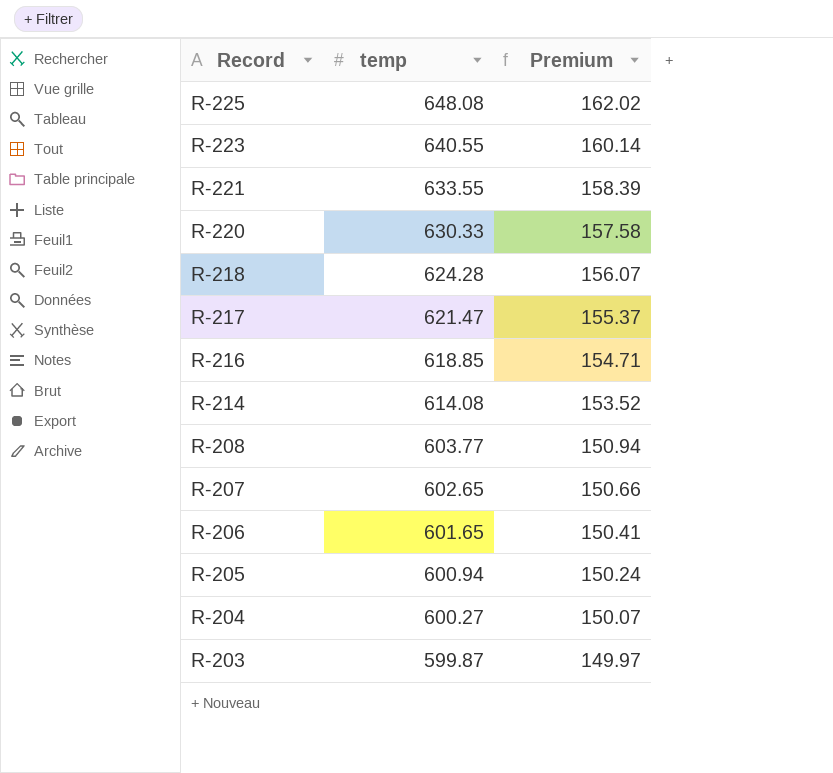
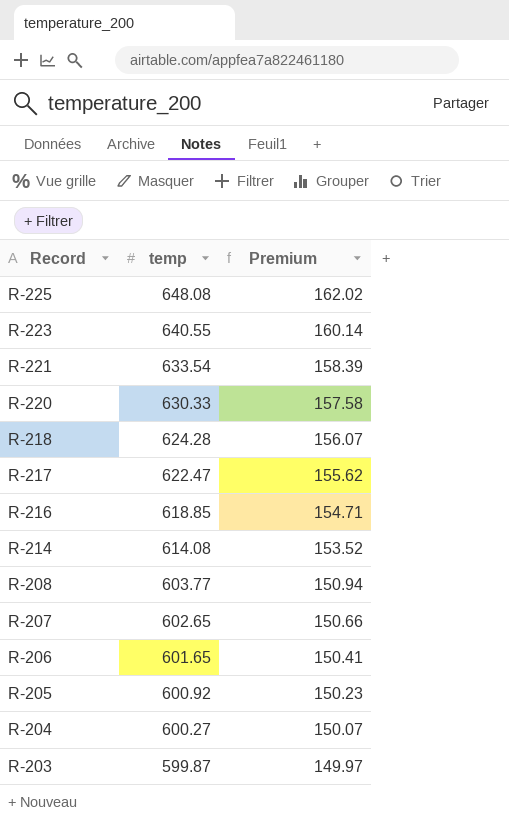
R-221 | temp: 633.55 -> 633.54
R-217 | temp: 621.47 -> 622.47
R-217 | Premium: 155.37 -> 155.62
R-205 | temp: 600.94 -> 600.92
R-205 | Premium: 150.24 -> 150.23

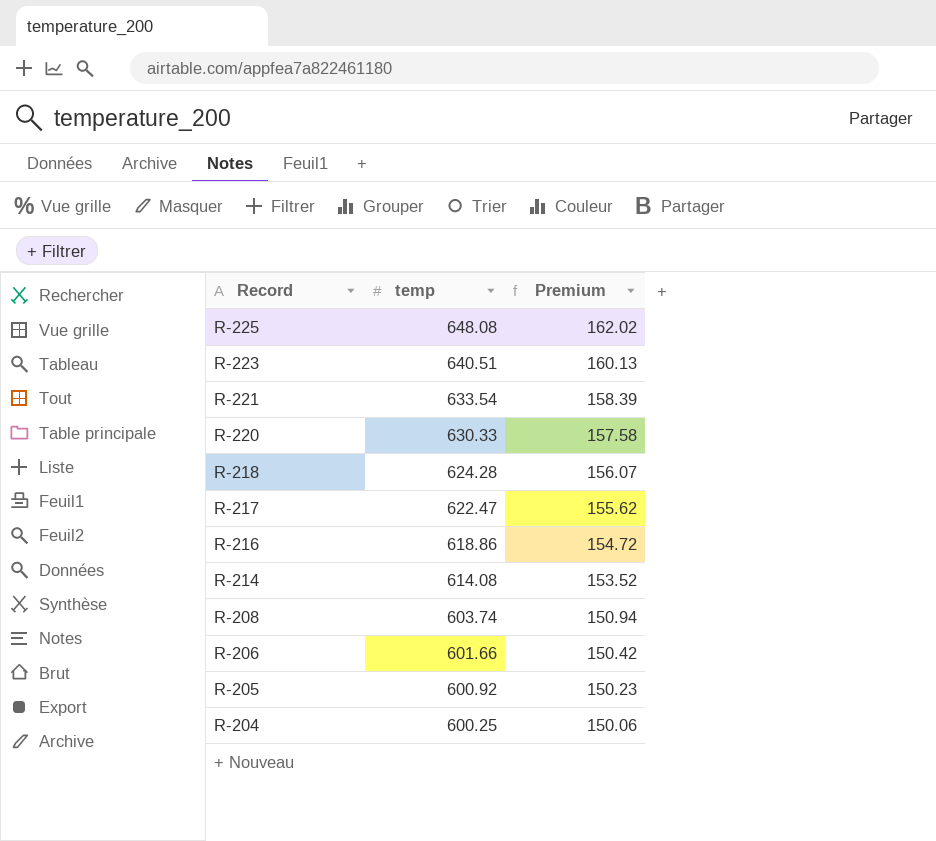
row R-207: 602.65 | 150.66 -> none
row R-203: 599.87 | 149.97 -> none
R-223 | temp: 640.55 -> 640.51
R-223 | Premium: 160.14 -> 160.13
R-216 | temp: 618.85 -> 618.86
R-216 | Premium: 154.71 -> 154.72
R-208 | temp: 603.77 -> 603.74
R-206 | temp: 601.65 -> 601.66
R-206 | Premium: 150.41 -> 150.42
R-204 | temp: 600.27 -> 600.25
R-204 | Premium: 150.07 -> 150.06

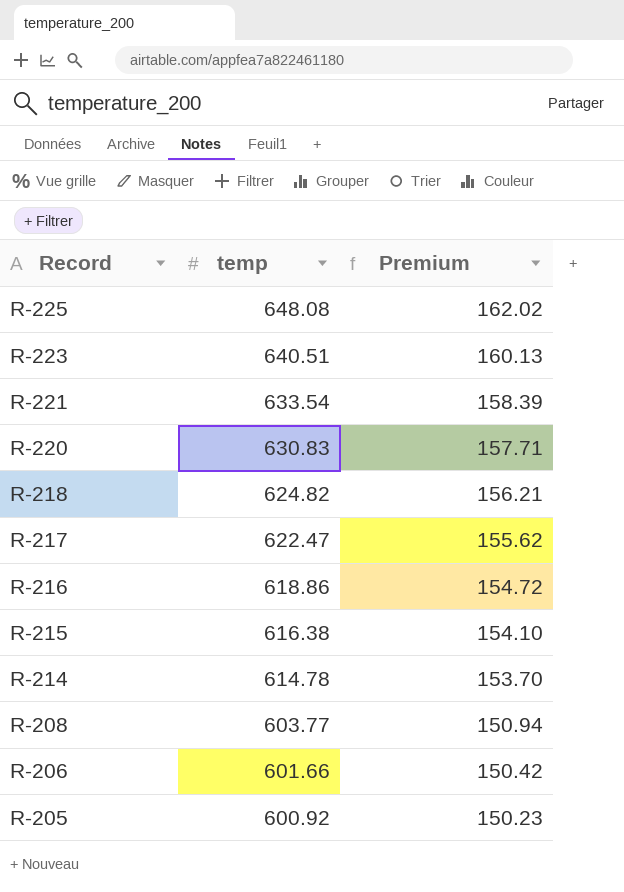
row R-204: 600.25 | 150.06 -> none
R-220 | temp: 630.33 -> 630.83
R-220 | Premium: 157.58 -> 157.71
R-218 | temp: 624.28 -> 624.82
R-218 | Premium: 156.07 -> 156.21
row R-215: none -> 616.38 | 154.10
R-214 | temp: 614.08 -> 614.78
R-214 | Premium: 153.52 -> 153.70
R-208 | temp: 603.74 -> 603.77

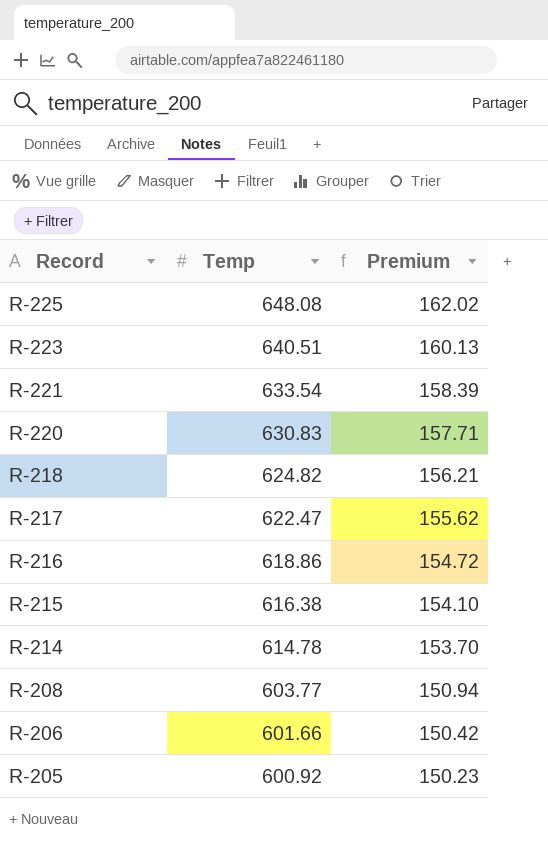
column name: temp -> Temp

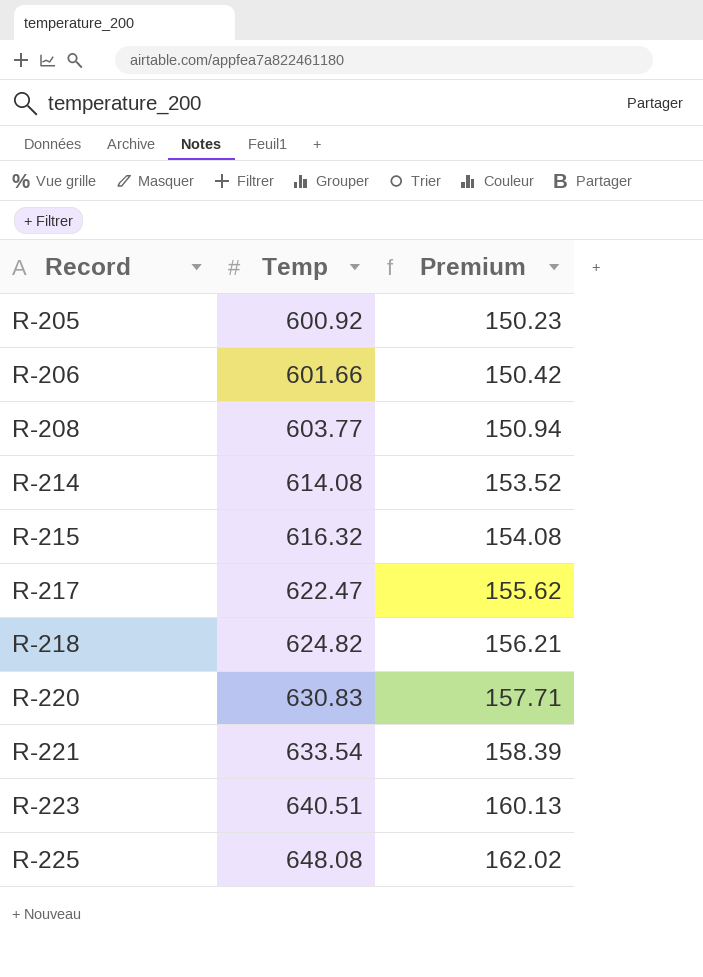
row order: Record descending -> Record ascending
row R-216: 618.86 | 154.72 -> none
R-214 | Temp: 614.78 -> 614.08
R-214 | Premium: 153.70 -> 153.52
R-215 | Temp: 616.38 -> 616.32
R-215 | Premium: 154.10 -> 154.08

